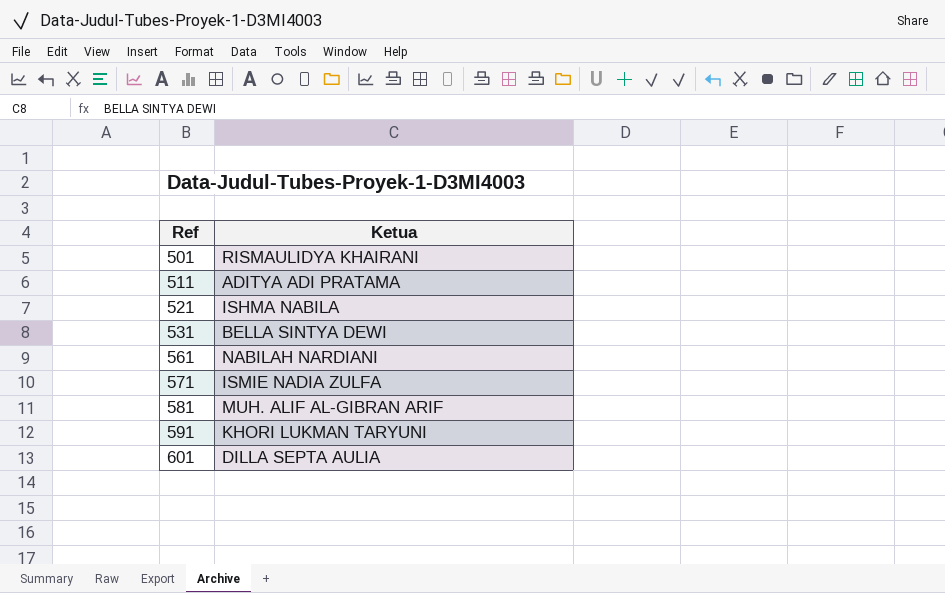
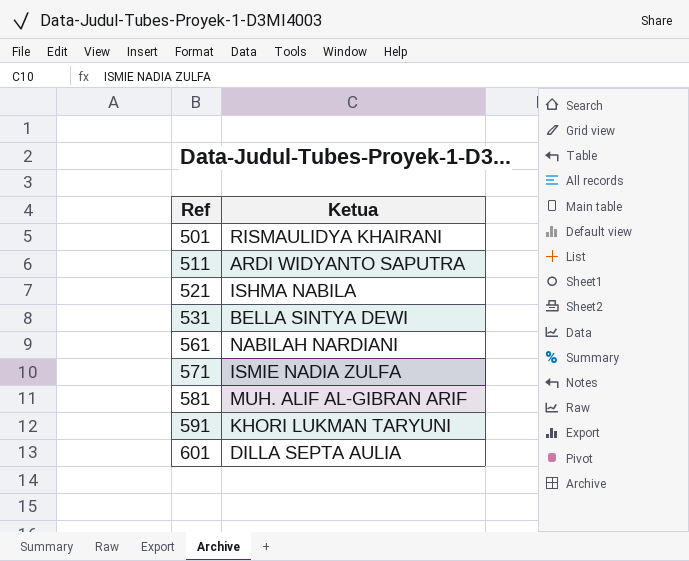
511 | Ketua: ADITYA ADI PRATAMA -> ARDI WIDYANTO SAPUTRA

